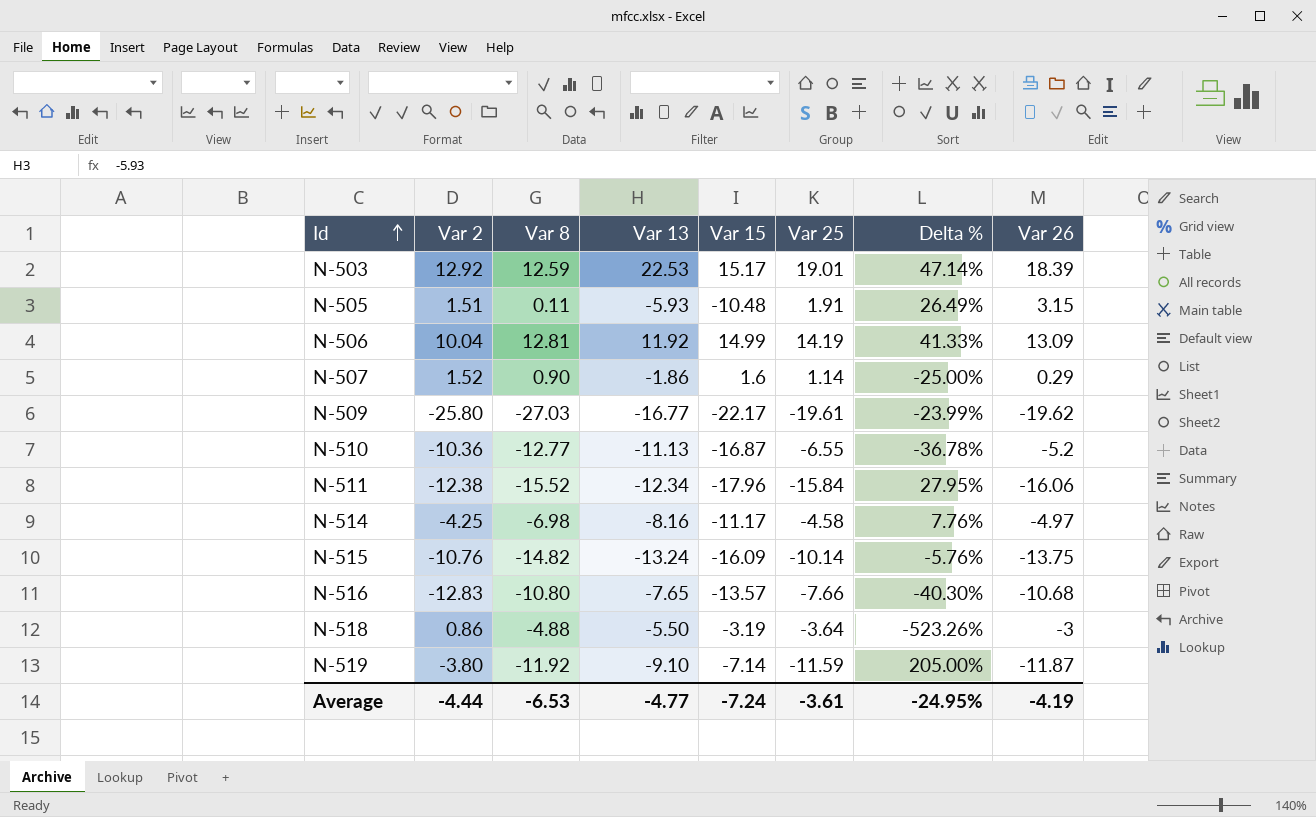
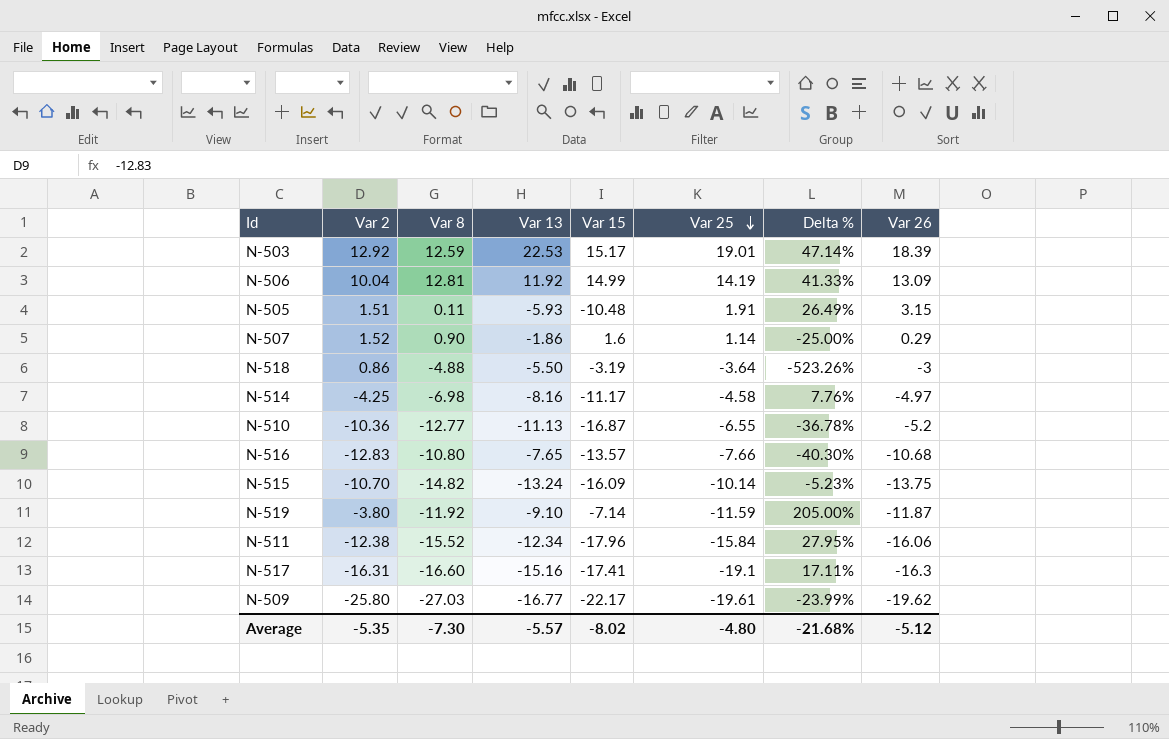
row order: Id ascending -> Var 25 descending
N-515 | Var 2: -10.76 -> -10.70
N-515 | Delta %: -5.76% -> -5.23%
row N-517: none -> -16.31 | -16.60 | -15.16 | -17.41 | -19.1 | 17.11% | -16.3
Average | Var 2: -4.44 -> -5.35
Average | Var 8: -6.53 -> -7.30
Average | Var 13: -4.77 -> -5.57
Average | Var 15: -7.24 -> -8.02
Average | Var 25: -3.61 -> -4.80
Average | Delta %: -24.95% -> -21.68%
Average | Var 26: -4.19 -> -5.12

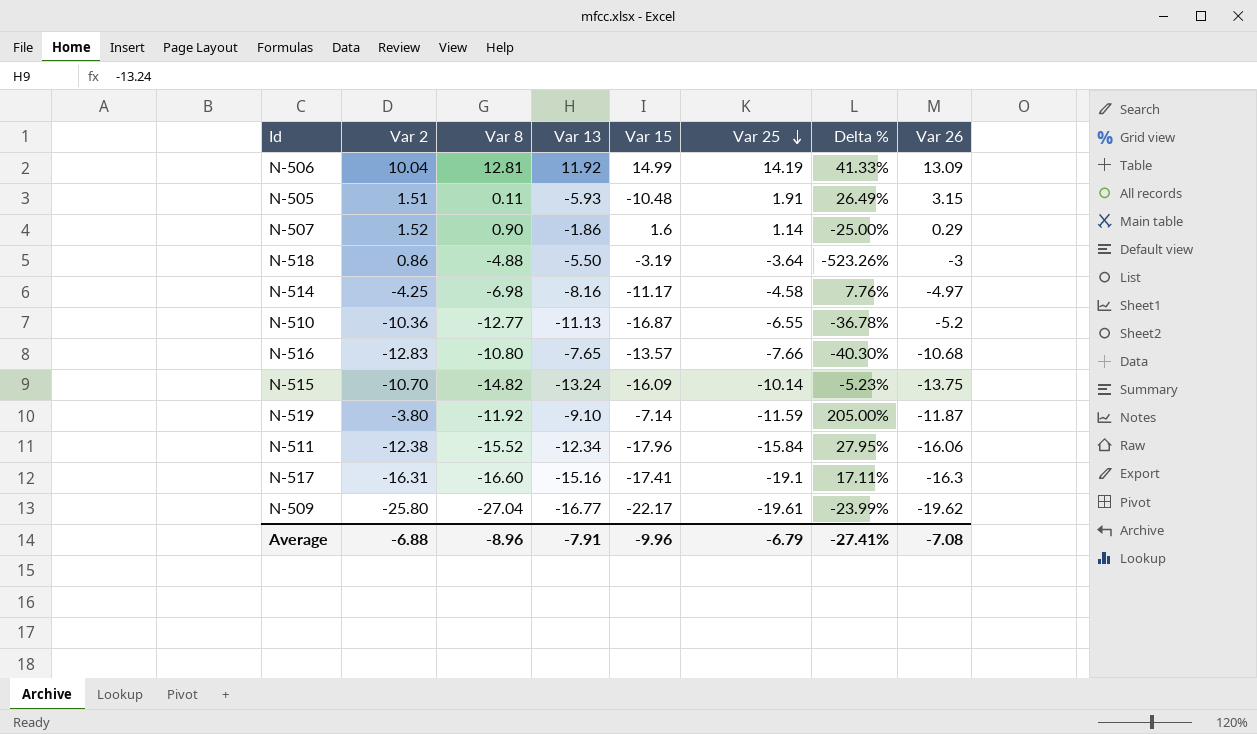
row N-503: 12.92 | 12.59 | 22.53 | 15.17 | 19.01 | 47.14% | 18.39 -> none
N-509 | Var 8: -27.03 -> -27.04
Average | Var 2: -5.35 -> -6.88
Average | Var 8: -7.30 -> -8.96
Average | Var 13: -5.57 -> -7.91
Average | Var 15: -8.02 -> -9.96
Average | Var 25: -4.80 -> -6.79
Average | Delta %: -21.68% -> -27.41%
Average | Var 26: -5.12 -> -7.08

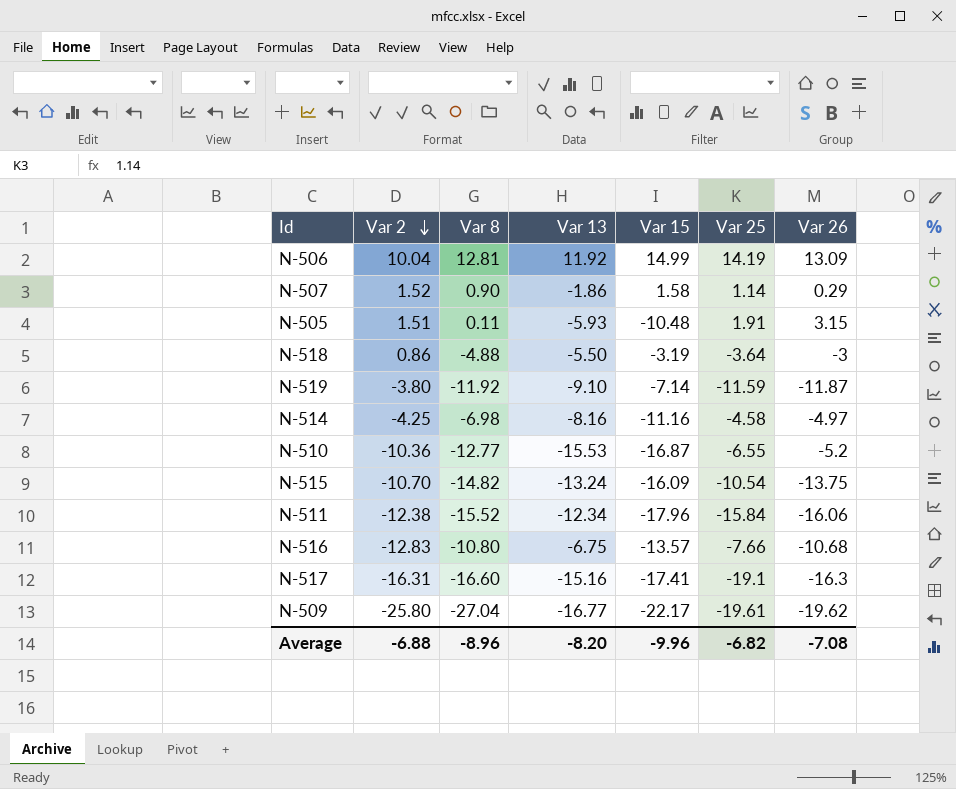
row order: Var 25 descending -> Var 2 descending
column Delta % | formula: ([Var 25] - [Var 2]) / [Var 2] -> none
N-507 | Var 15: 1.6 -> 1.58
N-514 | Var 15: -11.17 -> -11.16
N-510 | Var 13: -11.13 -> -15.53
N-515 | Var 25: -10.14 -> -10.54
N-516 | Var 13: -7.65 -> -6.75
Average | Var 13: -7.91 -> -8.20
Average | Var 25: -6.79 -> -6.82

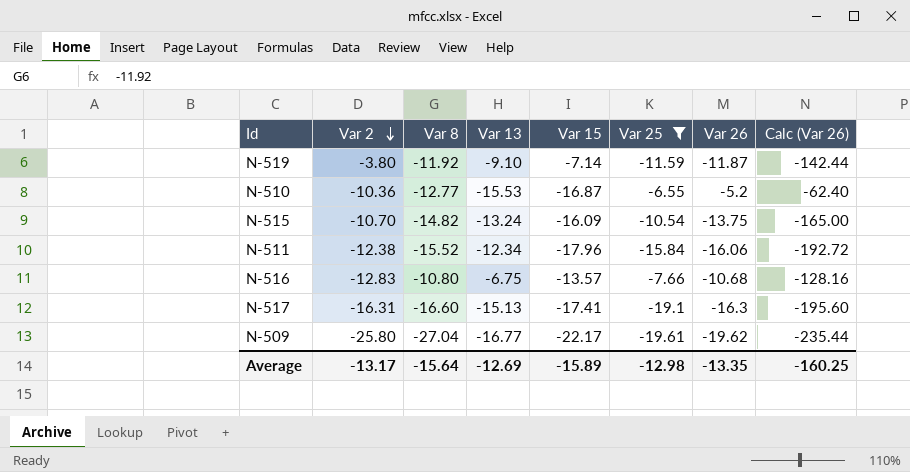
filter: none -> Var 25 <= -6.55
column Calc (Var 26) | formula: none -> [Var 26] * 12
N-517 | Var 13: -15.16 -> -15.13
Average | Var 2: -6.88 -> -13.17
Average | Var 8: -8.96 -> -15.64
Average | Var 13: -8.20 -> -12.69
Average | Var 15: -9.96 -> -15.89
Average | Var 25: -6.82 -> -12.98
Average | Var 26: -7.08 -> -13.35

